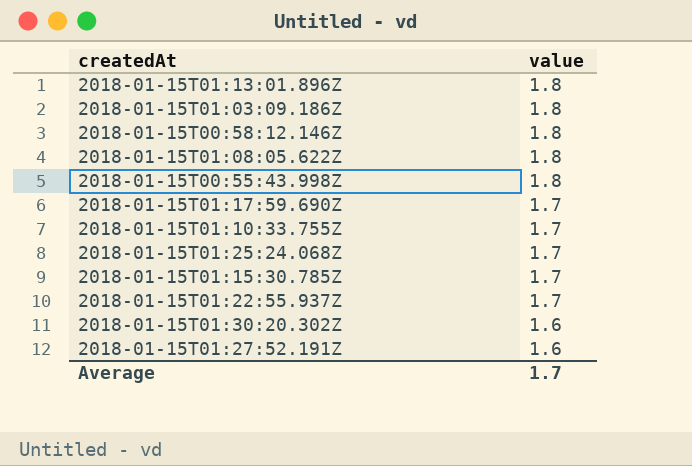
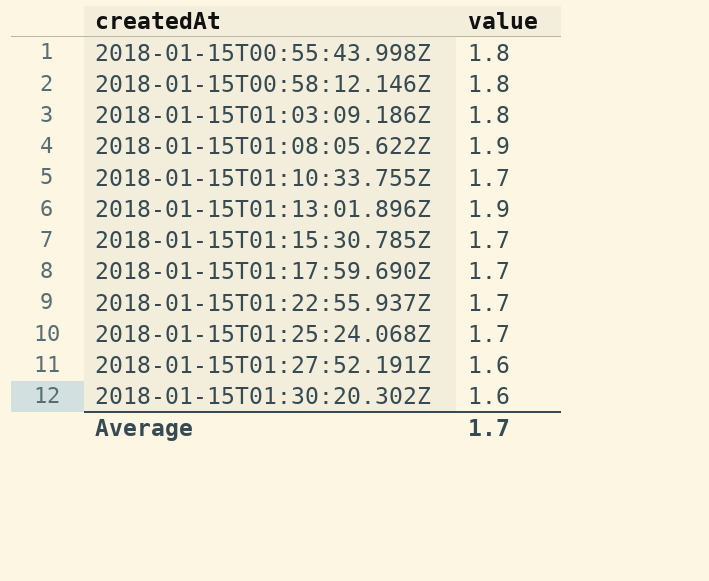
row order: value descending -> createdAt ascending
2018-01-15T01:08:05.622Z | value: 1.8 -> 1.9
2018-01-15T01:13:01.896Z | value: 1.8 -> 1.9

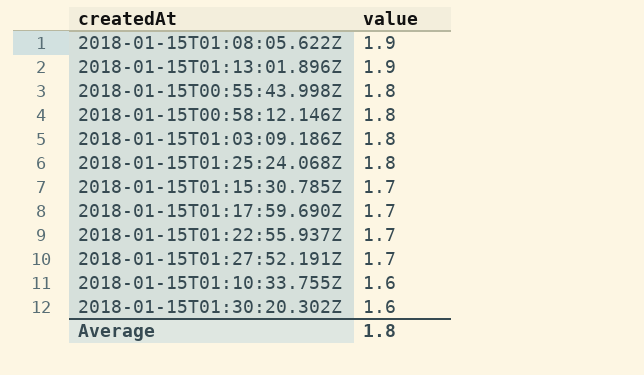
row order: createdAt ascending -> value descending
2018-01-15T01:25:24.068Z | value: 1.7 -> 1.8
2018-01-15T01:27:52.191Z | value: 1.6 -> 1.7
2018-01-15T01:10:33.755Z | value: 1.7 -> 1.6
Average | value: 1.7 -> 1.8

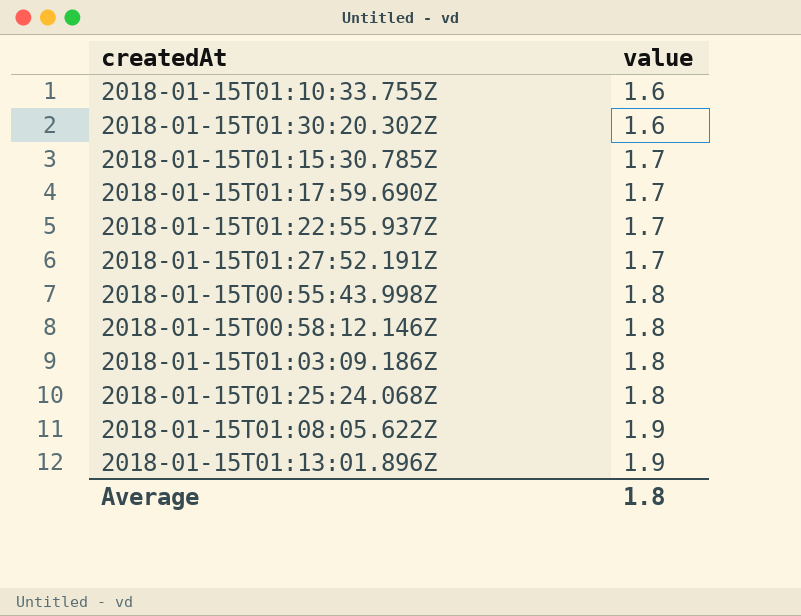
row order: value descending -> value ascending

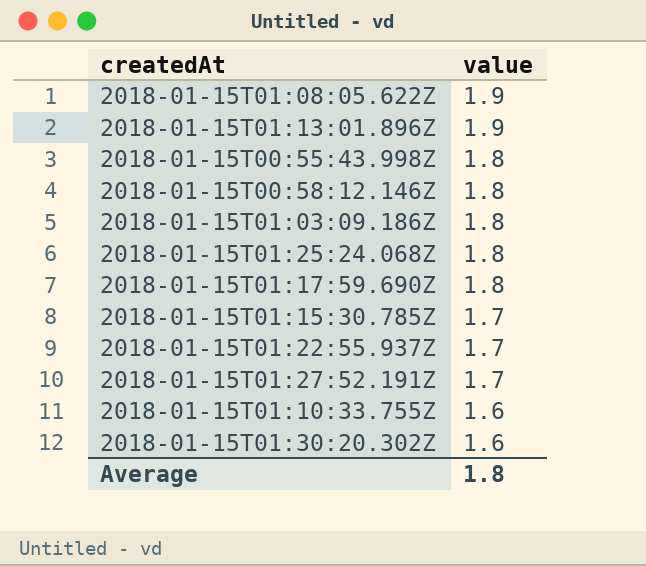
row order: value ascending -> value descending
2018-01-15T01:17:59.690Z | value: 1.7 -> 1.8

